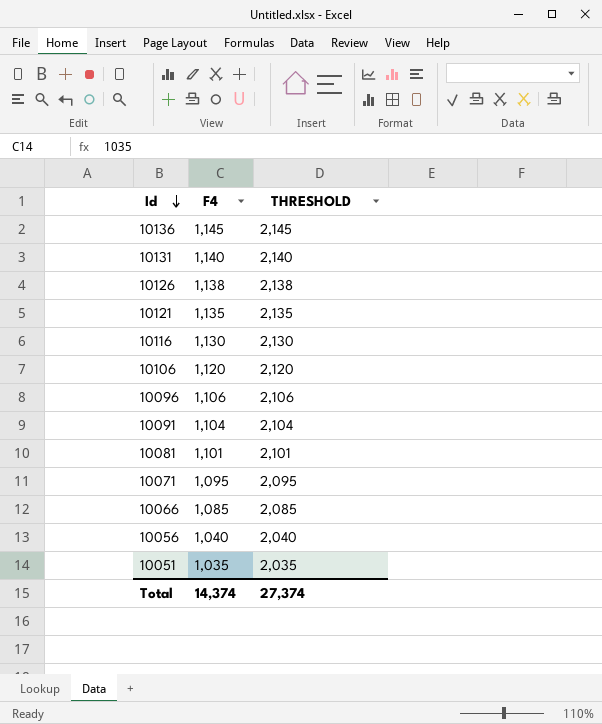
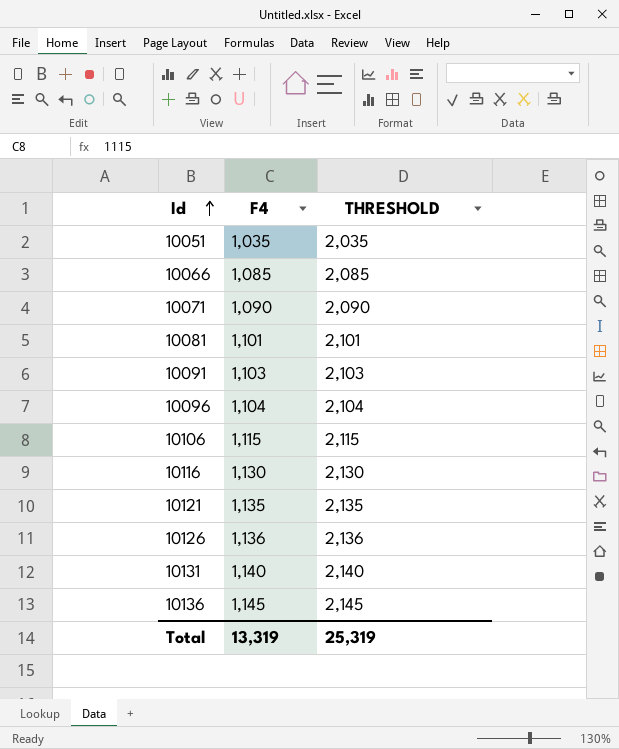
row order: Id descending -> Id ascending
row 10056: 1,040 | 2,040 -> none
10071 | F4: 1,095 -> 1,090
10071 | THRESHOLD: 2,095 -> 2,090
10091 | F4: 1,104 -> 1,103
10091 | THRESHOLD: 2,104 -> 2,103
10096 | F4: 1,106 -> 1,104
10096 | THRESHOLD: 2,106 -> 2,104
10106 | F4: 1,120 -> 1,115
10106 | THRESHOLD: 2,120 -> 2,115
10126 | F4: 1,138 -> 1,136
10126 | THRESHOLD: 2,138 -> 2,136
Total | F4: 14,374 -> 13,319
Total | THRESHOLD: 27,374 -> 25,319

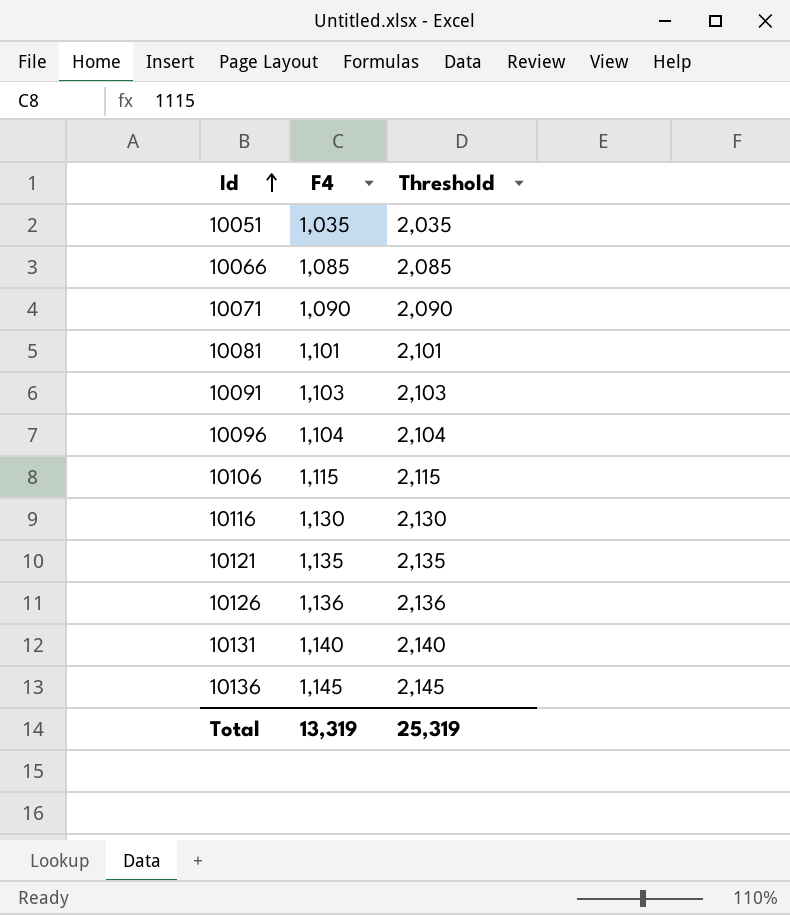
column name: THRESHOLD -> Threshold

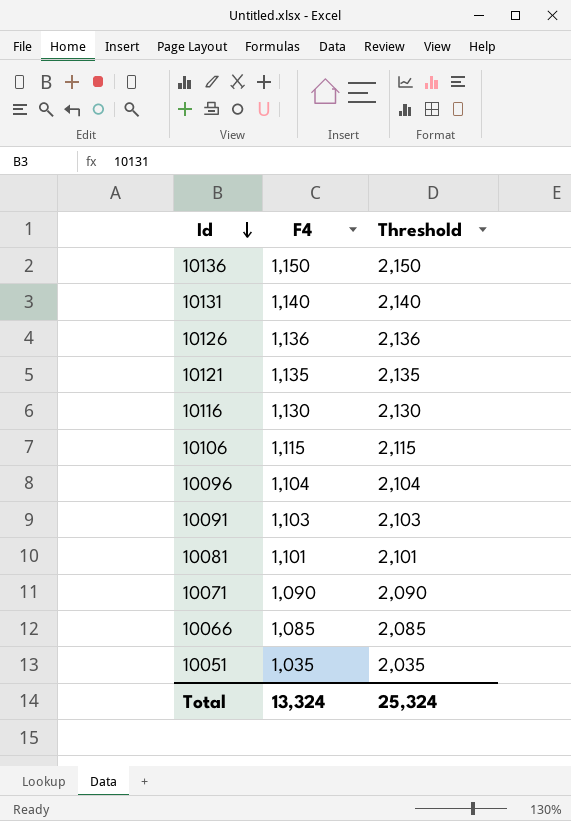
row order: Id ascending -> Id descending
10136 | F4: 1,145 -> 1,150
10136 | Threshold: 2,145 -> 2,150
Total | F4: 13,319 -> 13,324
Total | Threshold: 25,319 -> 25,324

